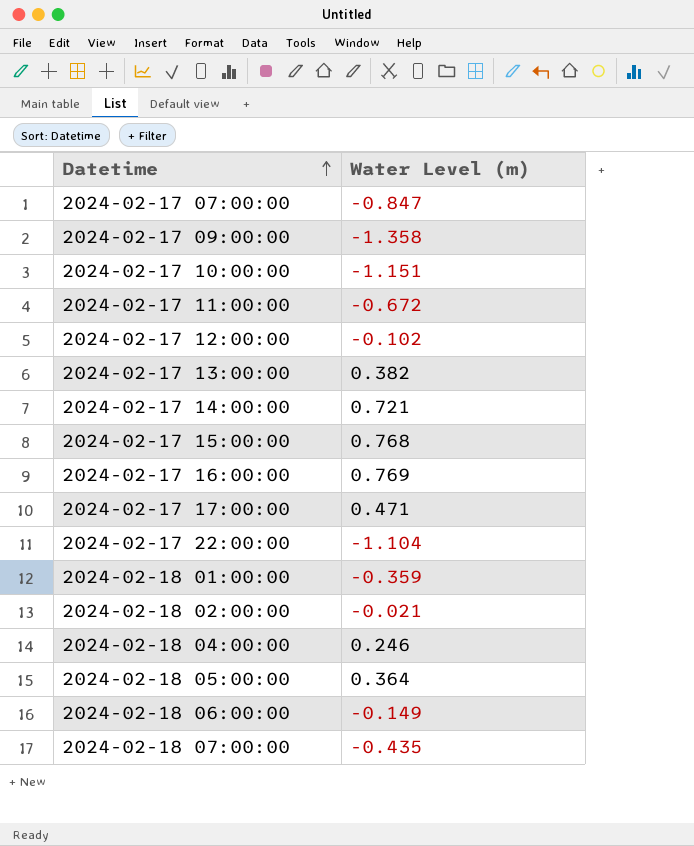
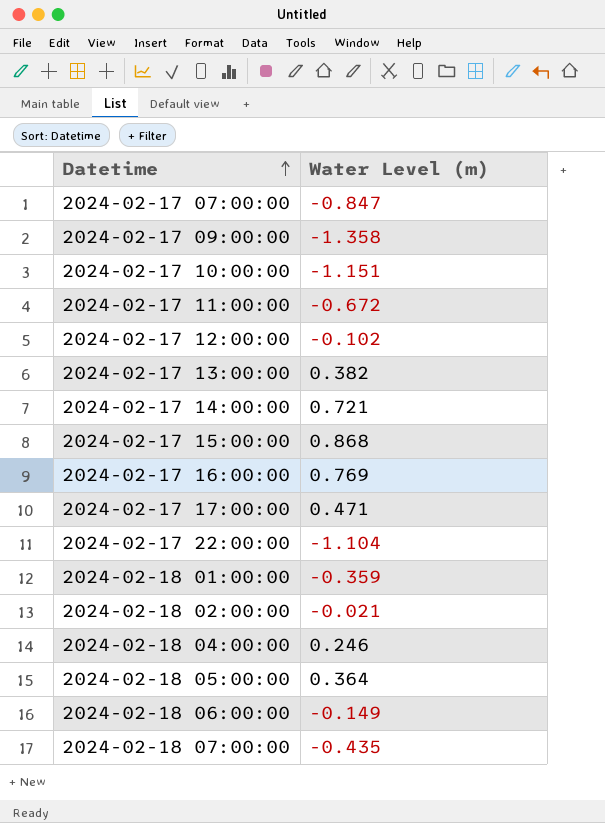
2024-02-17 15:00:00 | Water Level (m): 0.768 -> 0.868

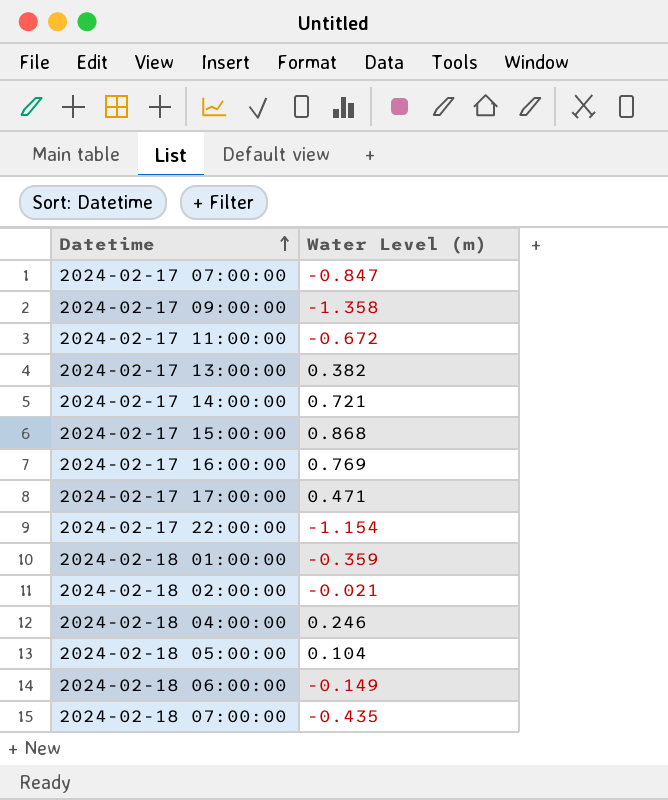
row 2024-02-17 10:00:00: -1.151 -> none
row 2024-02-17 12:00:00: -0.102 -> none
2024-02-17 22:00:00 | Water Level (m): -1.104 -> -1.154
2024-02-18 05:00:00 | Water Level (m): 0.364 -> 0.104

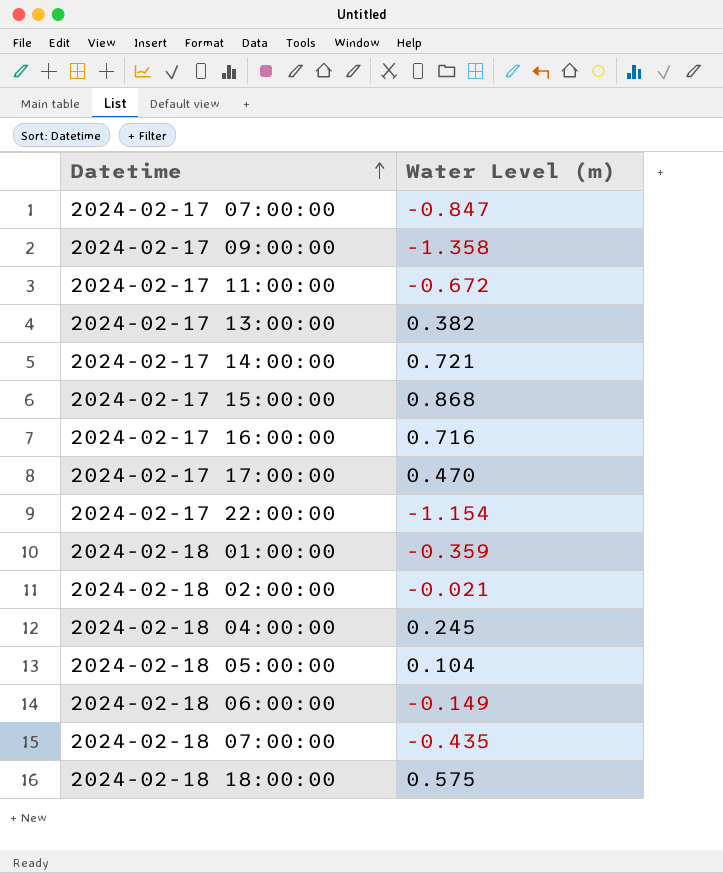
2024-02-17 16:00:00 | Water Level (m): 0.769 -> 0.716
2024-02-17 17:00:00 | Water Level (m): 0.471 -> 0.470
2024-02-18 04:00:00 | Water Level (m): 0.246 -> 0.245
row 2024-02-18 18:00:00: none -> 0.575

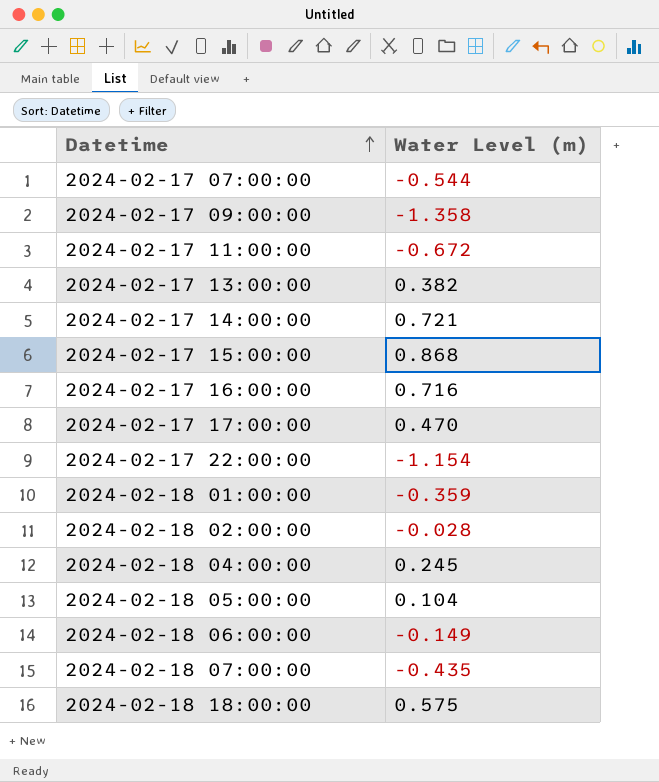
2024-02-17 07:00:00 | Water Level (m): -0.847 -> -0.544
2024-02-18 02:00:00 | Water Level (m): -0.021 -> -0.028

